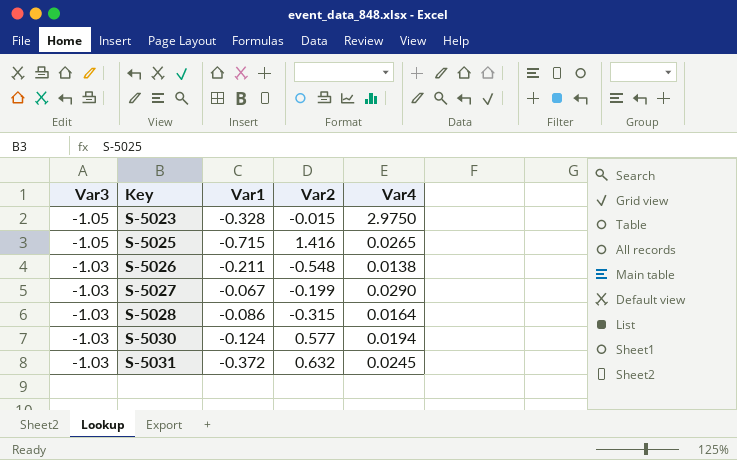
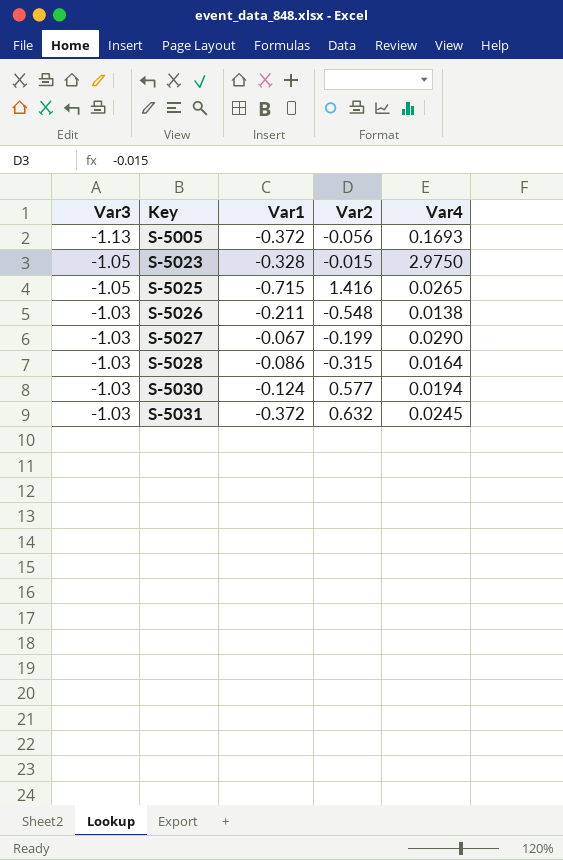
row S-5005: none -> -1.13 | -0.372 | -0.056 | 0.1693

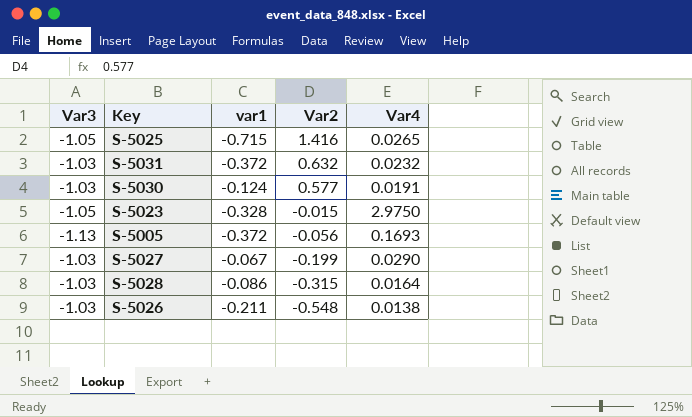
row order: Var3 ascending -> Var2 descending
column name: Var1 -> var1
S-5031 | Var4: 0.0245 -> 0.0232
S-5030 | Var4: 0.0194 -> 0.0191

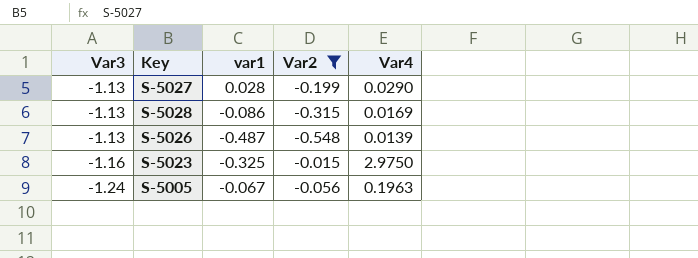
filter: none -> Var2 <= -0.015
row order: Var2 descending -> Var3 descending
S-5027 | Var3: -1.03 -> -1.13
S-5027 | var1: -0.067 -> 0.028
S-5028 | Var3: -1.03 -> -1.13
S-5028 | Var4: 0.0164 -> 0.0169
S-5026 | Var3: -1.03 -> -1.13
S-5026 | var1: -0.211 -> -0.487
S-5026 | Var4: 0.0138 -> 0.0139
S-5023 | Var3: -1.05 -> -1.16
S-5023 | var1: -0.328 -> -0.325
S-5005 | Var3: -1.13 -> -1.24
S-5005 | var1: -0.372 -> -0.067
S-5005 | Var4: 0.1693 -> 0.1963

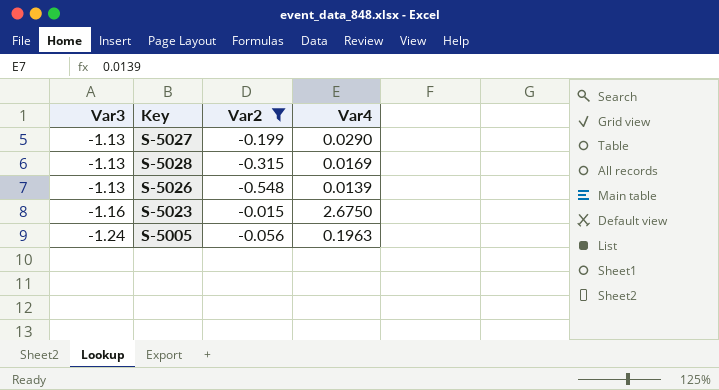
column var1 | position: 3 -> none
S-5023 | Var4: 2.9750 -> 2.6750

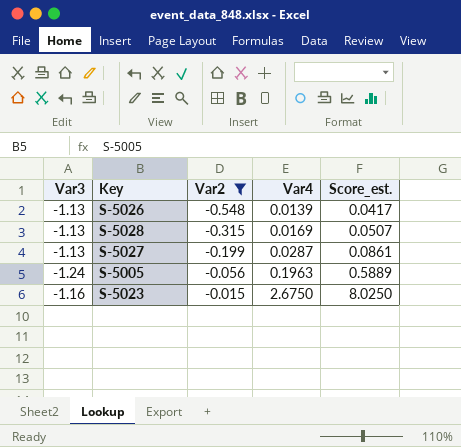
row order: Var3 descending -> Var2 ascending
column Score_est. | formula: none -> [Var4] * 3
S-5027 | Var4: 0.0290 -> 0.0287

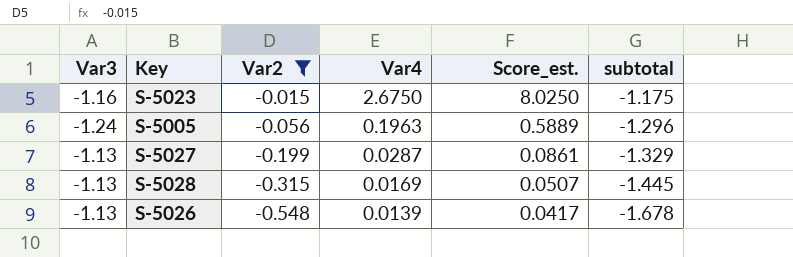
row order: Var2 ascending -> Var2 descending
column subtotal | formula: none -> [Var3] + [Var2]

